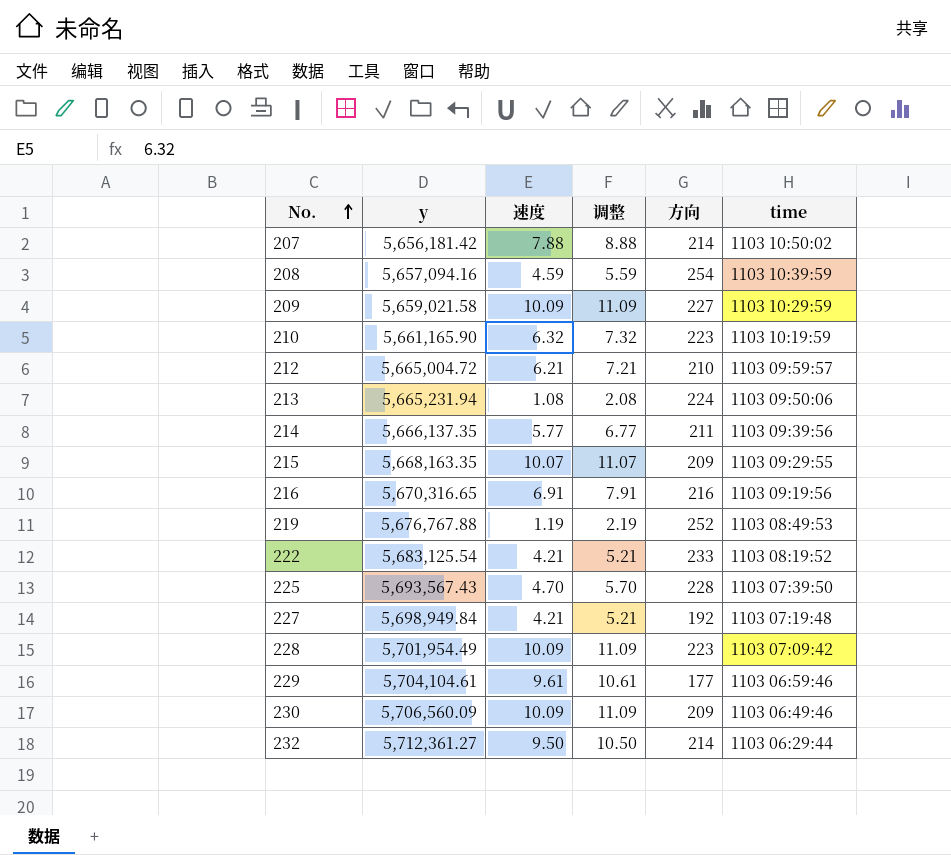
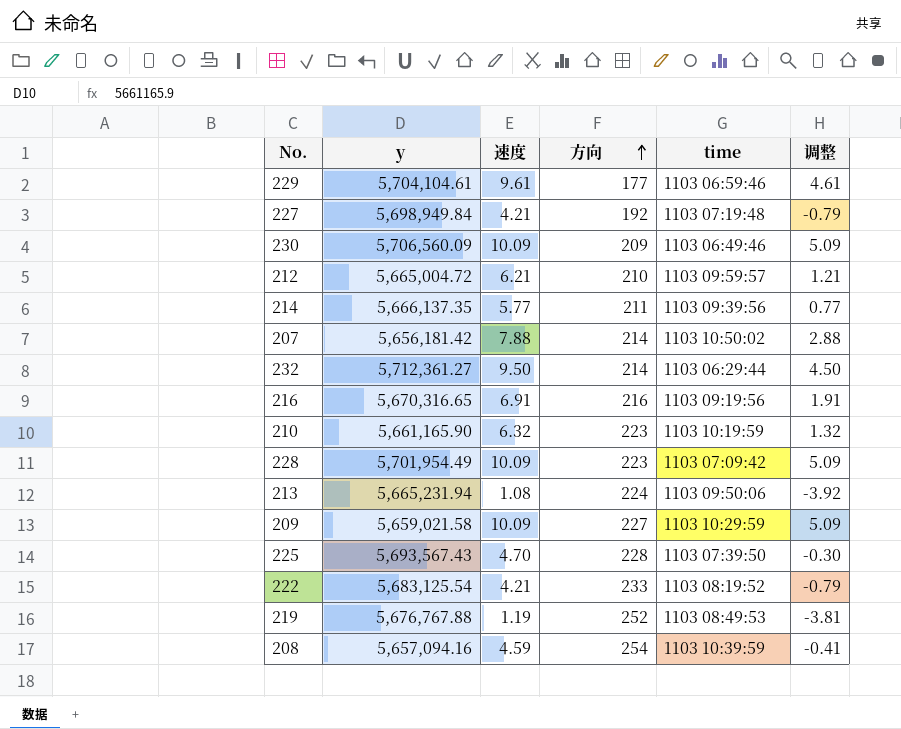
row order: No. ascending -> 方向 ascending
column 调整 | formula: [速度] + 1 -> [速度] - 5
column 调整 | position: 4 -> 6
row 215: 5,668,163.35 | 10.07 | 11.07 | 209 | 1103 09:29:55 -> none

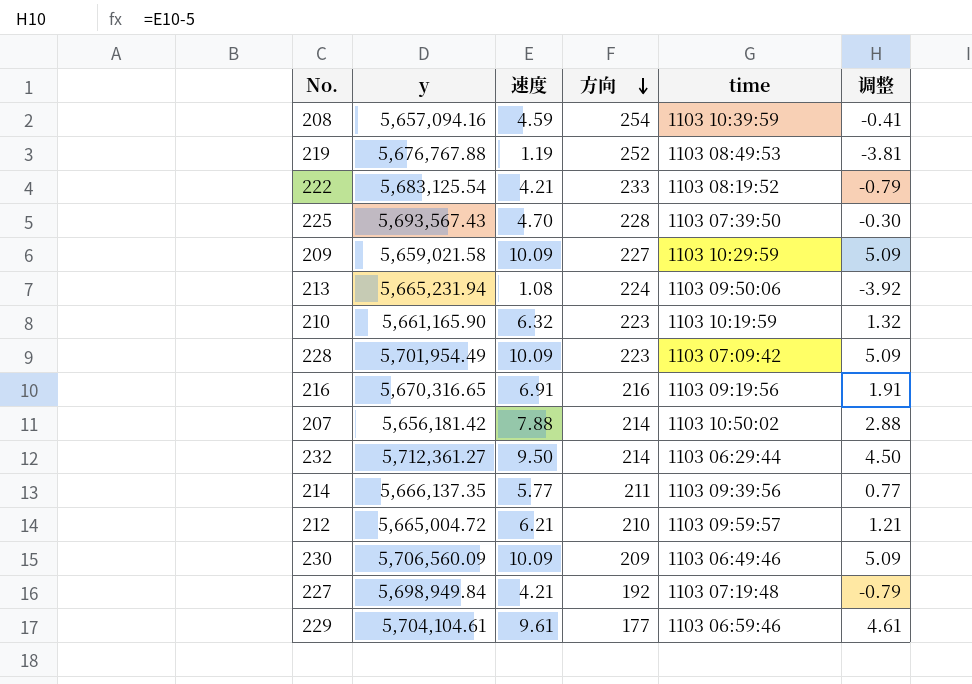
row order: 方向 ascending -> 方向 descending

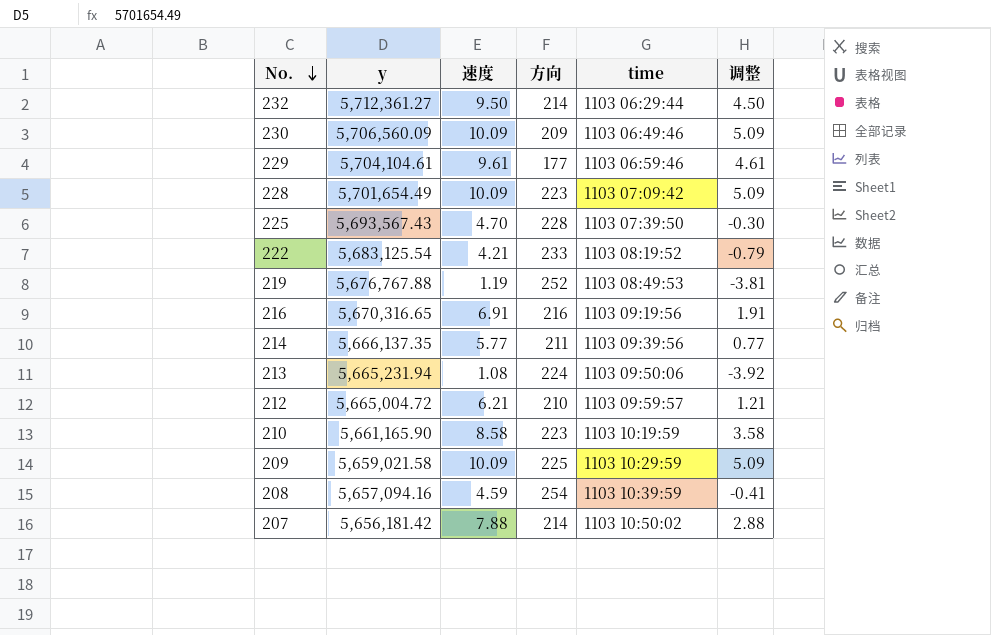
row order: 方向 descending -> No. descending
row 227: 5,698,949.84 | 4.21 | 192 | 1103 07:19:48 | -0.79 -> none
228 | y: 5,701,954.49 -> 5,701,654.49
210 | 速度: 6.32 -> 8.58
210 | 调整: 1.32 -> 3.58
209 | 方向: 227 -> 225

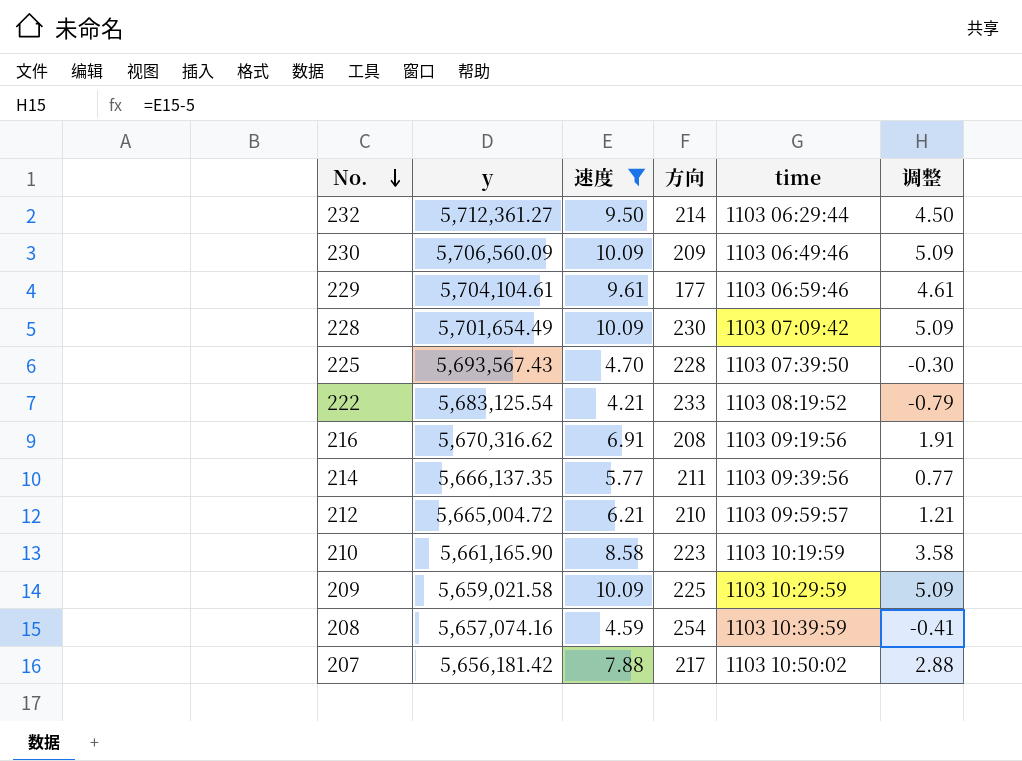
filter: none -> 速度 >= 4.21
228 | 方向: 223 -> 230
216 | y: 5,670,316.65 -> 5,670,316.62
216 | 方向: 216 -> 208
208 | y: 5,657,094.16 -> 5,657,074.16
207 | 方向: 214 -> 217

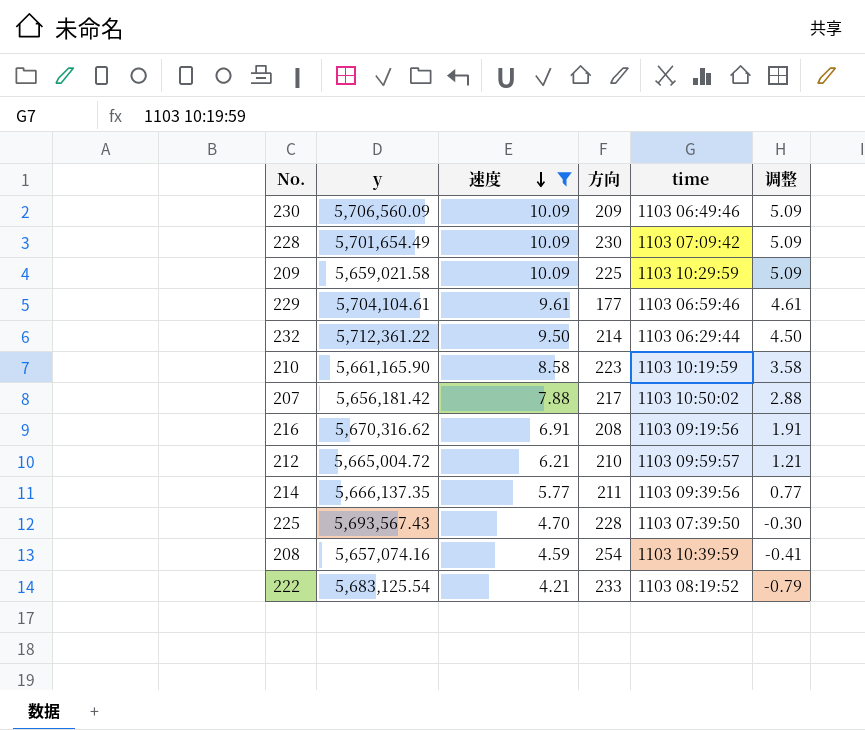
row order: No. descending -> 速度 descending
232 | y: 5,712,361.27 -> 5,712,361.22

